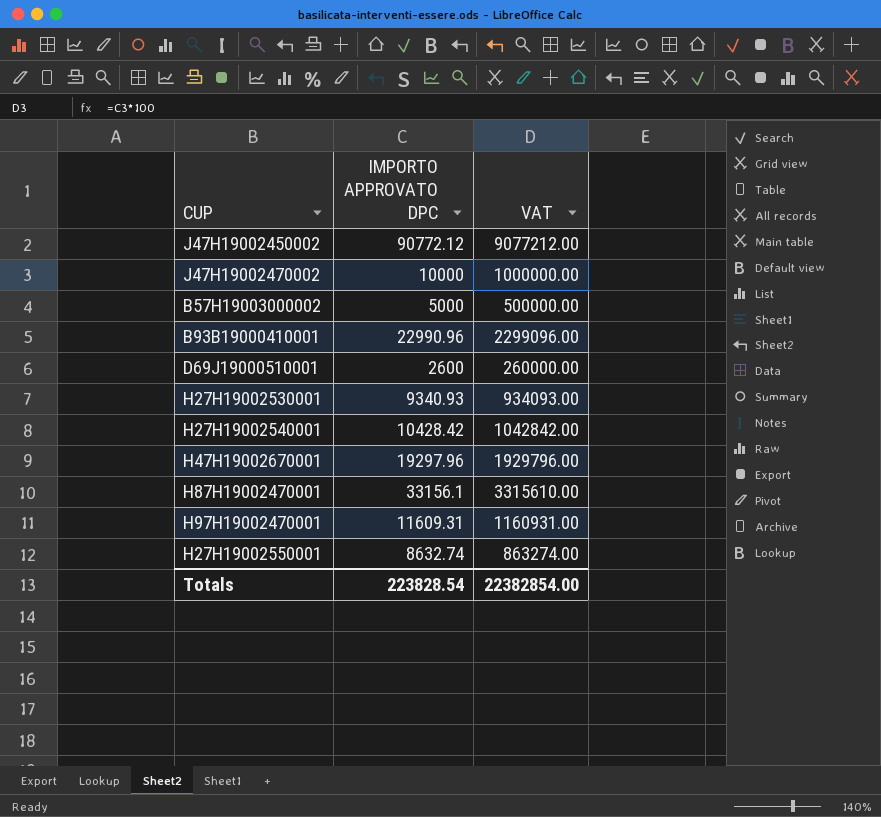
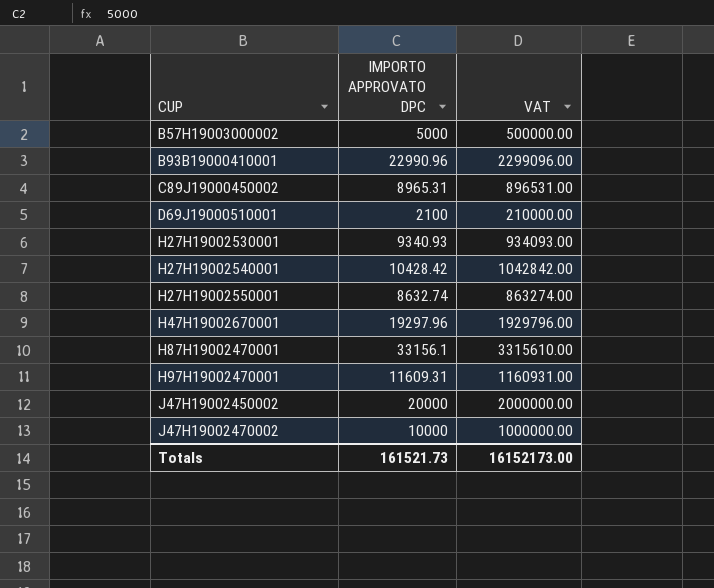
row order: none -> CUP ascending
row C89J19000450002: none -> 8965.31 | 896531.00
D69J19000510001 | IMPORTO APPROVATO DPC: 2600 -> 2100
D69J19000510001 | VAT: 260000.00 -> 210000.00
J47H19002450002 | IMPORTO APPROVATO DPC: 90772.12 -> 20000
J47H19002450002 | VAT: 9077212.00 -> 2000000.00
Totals | IMPORTO APPROVATO DPC: 223828.54 -> 161521.73
Totals | VAT: 22382854.00 -> 16152173.00

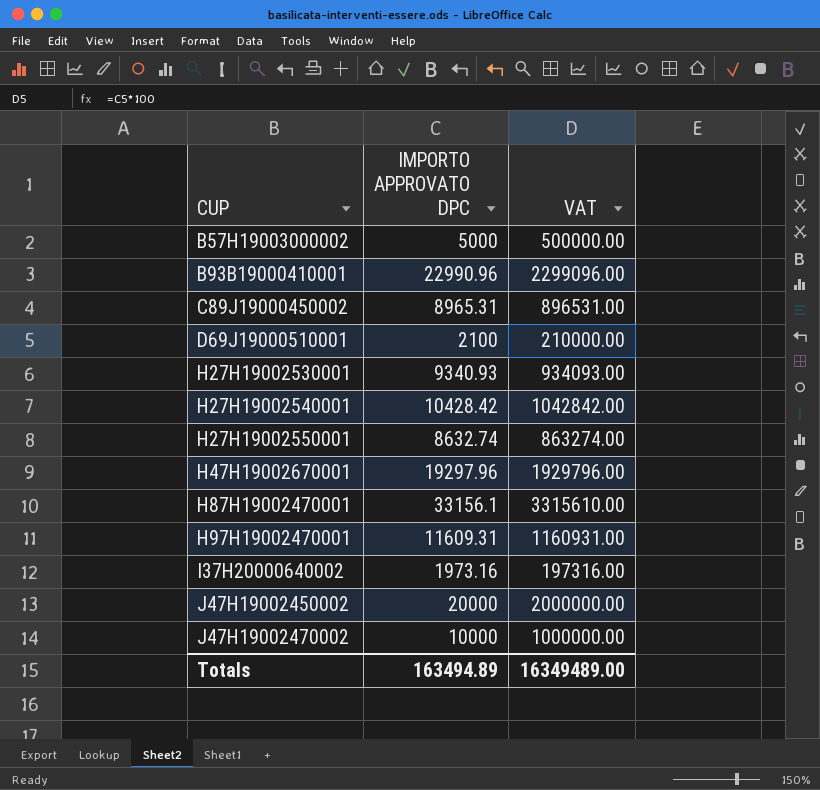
row I37H20000640002: none -> 1973.16 | 197316.00
Totals | IMPORTO APPROVATO DPC: 161521.73 -> 163494.89
Totals | VAT: 16152173.00 -> 16349489.00

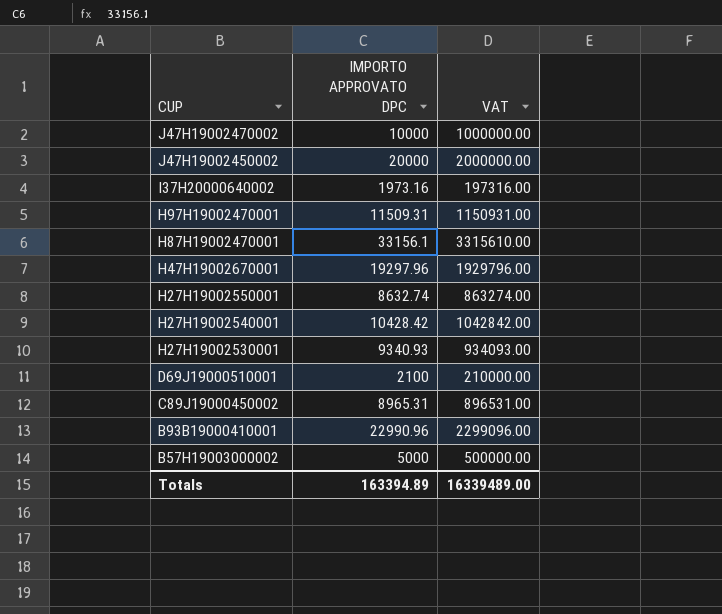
row order: CUP ascending -> CUP descending
H97H19002470001 | IMPORTO APPROVATO DPC: 11609.31 -> 11509.31
H97H19002470001 | VAT: 1160931.00 -> 1150931.00
Totals | IMPORTO APPROVATO DPC: 163494.89 -> 163394.89
Totals | VAT: 16349489.00 -> 16339489.00

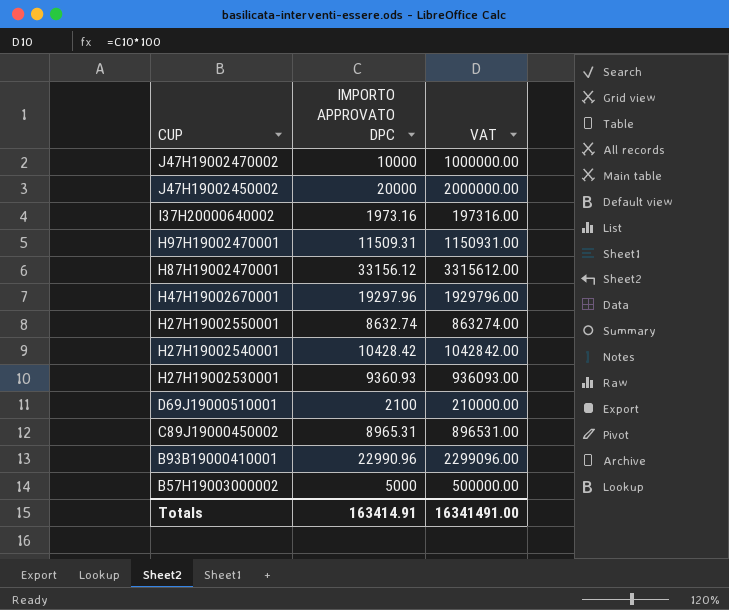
H87H19002470001 | IMPORTO APPROVATO DPC: 33156.1 -> 33156.12
H87H19002470001 | VAT: 3315610.00 -> 3315612.00
H27H19002530001 | IMPORTO APPROVATO DPC: 9340.93 -> 9360.93
H27H19002530001 | VAT: 934093.00 -> 936093.00
Totals | IMPORTO APPROVATO DPC: 163394.89 -> 163414.91
Totals | VAT: 16339489.00 -> 16341491.00

